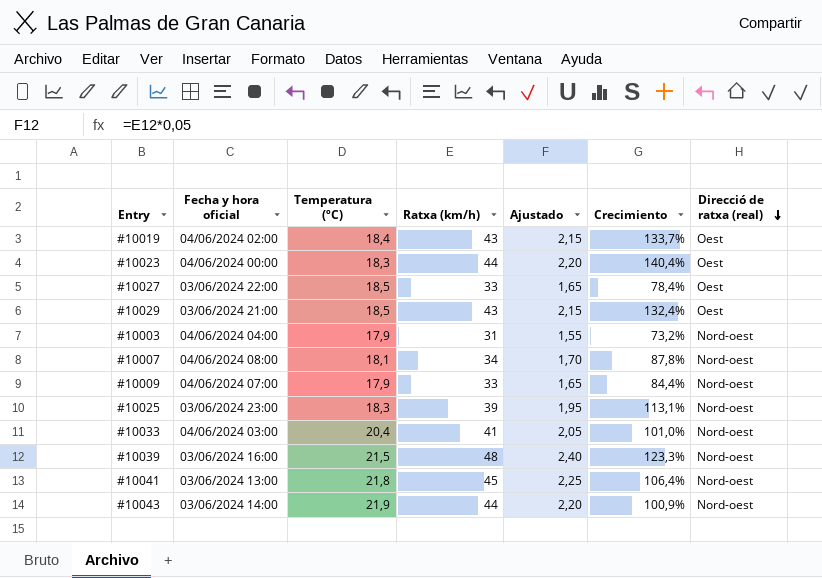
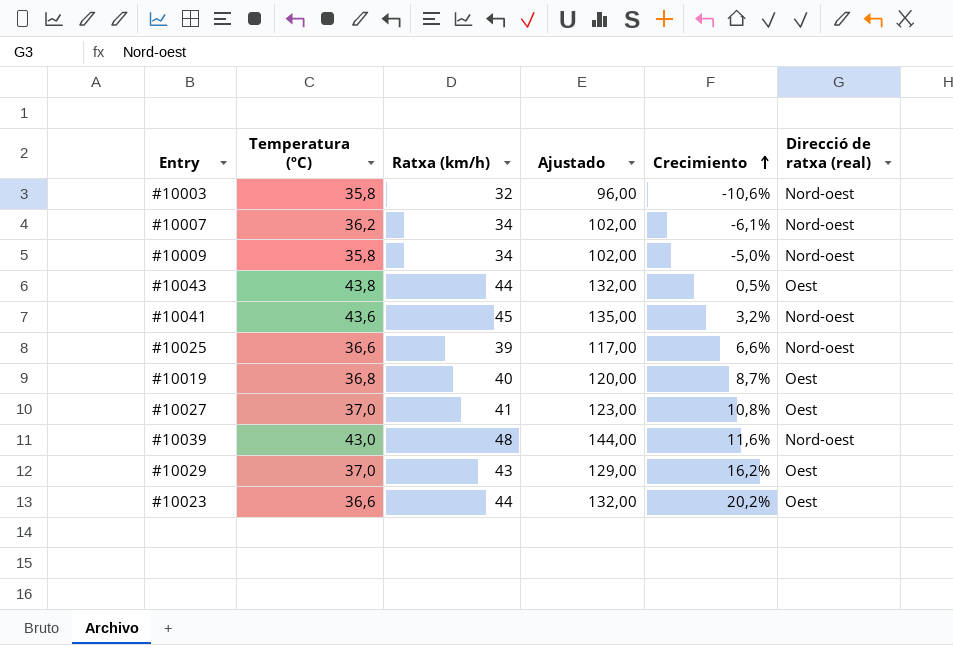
row order: Direcció de ratxa (real) descending -> Crecimiento ascending
column Fecha y hora oficial | position: 2 -> none
column Ajustado | formula: [Ratxa (km/h)] * 0,05 -> [Ratxa (km/h)] * 3
row #10033: 04/06/2024 03:00 | 20,4 | 41 | 2,05 | 101,0% | Nord-oest -> none
#10003 | Temperatura (ºC): 17,9 -> 35,8
#10003 | Ratxa (km/h): 31 -> 32
#10003 | Crecimiento: 73,2% -> -10,6%
#10007 | Temperatura (ºC): 18,1 -> 36,2
#10007 | Crecimiento: 87,8% -> -6,1%
#10009 | Temperatura (ºC): 17,9 -> 35,8
#10009 | Ratxa (km/h): 33 -> 34
#10009 | Crecimiento: 84,4% -> -5,0%
#10043 | Temperatura (ºC): 21,9 -> 43,8
#10043 | Crecimiento: 100,9% -> 0,5%
#10043 | Direcció de ratxa (real): Nord-oest -> Oest
#10041 | Temperatura (ºC): 21,8 -> 43,6
#10041 | Crecimiento: 106,4% -> 3,2%
#10025 | Temperatura (ºC): 18,3 -> 36,6
#10025 | Crecimiento: 113,1% -> 6,6%
#10019 | Temperatura (ºC): 18,4 -> 36,8
#10019 | Ratxa (km/h): 43 -> 40
#10019 | Crecimiento: 133,7% -> 8,7%
#10027 | Temperatura (ºC): 18,5 -> 37,0
#10027 | Ratxa (km/h): 33 -> 41
#10027 | Crecimiento: 78,4% -> 10,8%
#10039 | Temperatura (ºC): 21,5 -> 43,0
#10039 | Crecimiento: 123,3% -> 11,6%
#10029 | Temperatura (ºC): 18,5 -> 37,0
#10029 | Crecimiento: 132,4% -> 16,2%
#10023 | Temperatura (ºC): 18,3 -> 36,6
#10023 | Crecimiento: 140,4% -> 20,2%

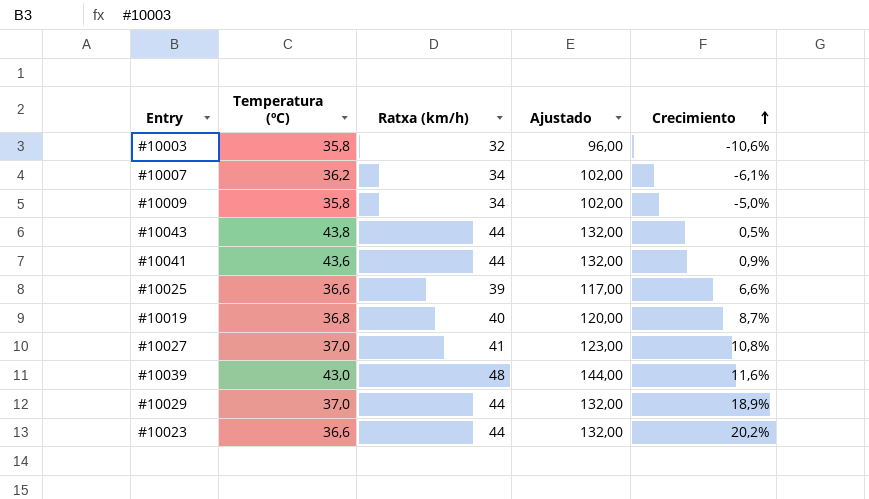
column Direcció de ratxa (real) | position: 6 -> none
#10041 | Ratxa (km/h): 45 -> 44
#10041 | Ajustado: 135,00 -> 132,00
#10041 | Crecimiento: 3,2% -> 0,9%
#10029 | Ratxa (km/h): 43 -> 44
#10029 | Ajustado: 129,00 -> 132,00
#10029 | Crecimiento: 16,2% -> 18,9%

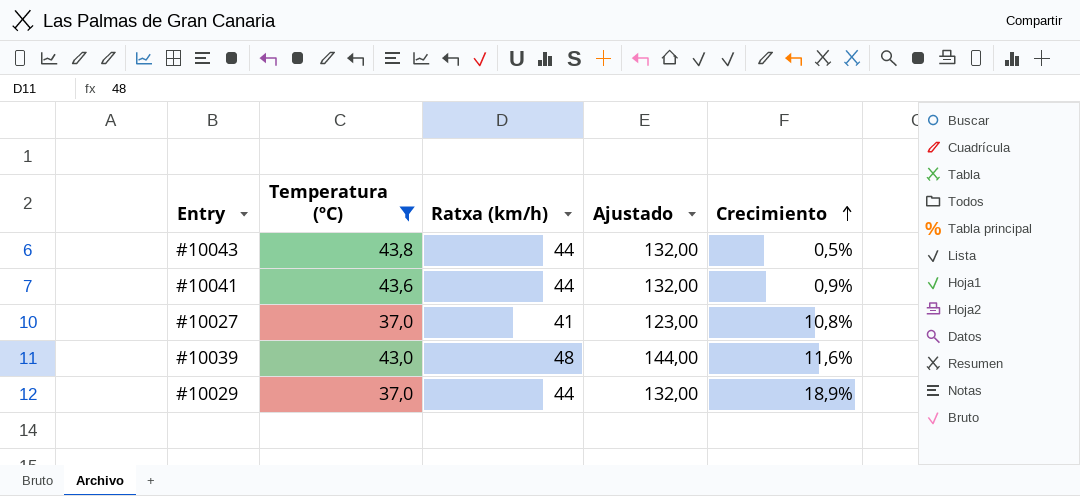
filter: none -> Temperatura (ºC) >= 37,0

